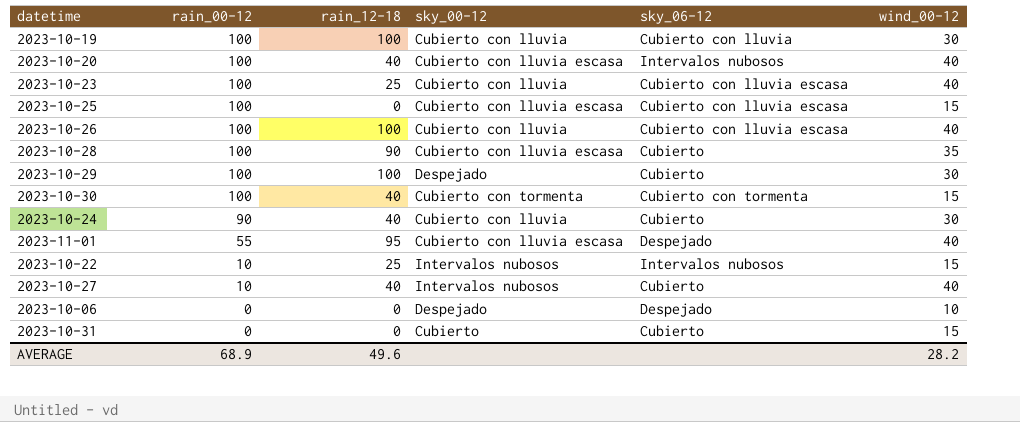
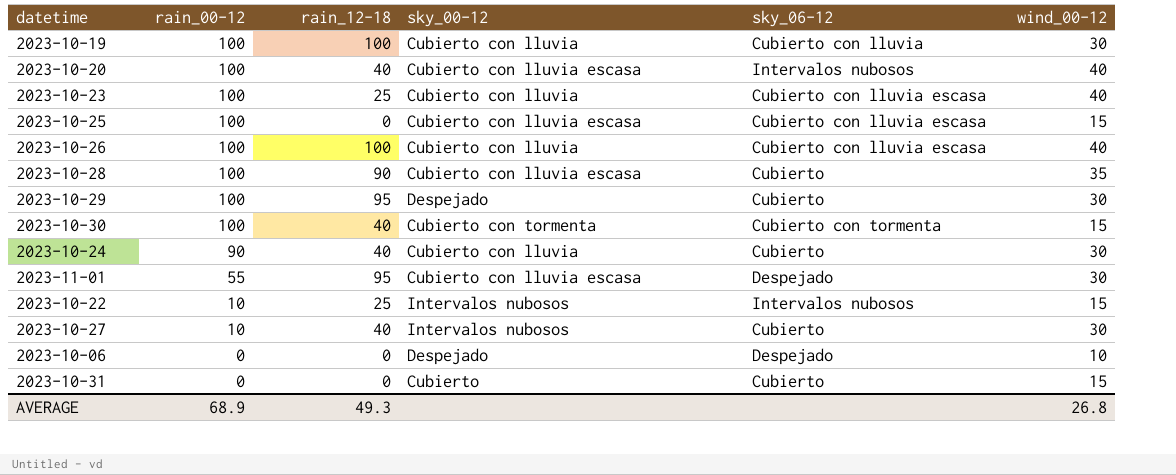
2023-10-29 | rain_12-18: 100 -> 95
2023-11-01 | wind_00-12: 40 -> 30
2023-10-27 | wind_00-12: 40 -> 30
AVERAGE | rain_12-18: 49.6 -> 49.3
AVERAGE | wind_00-12: 28.2 -> 26.8

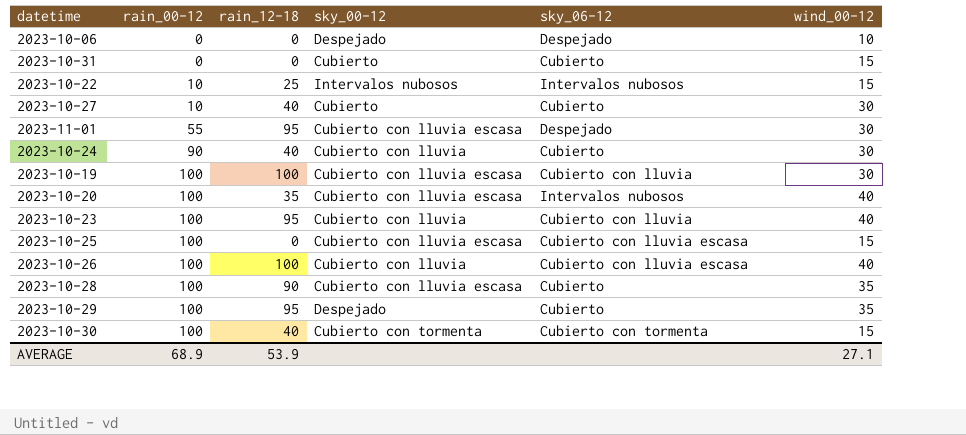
row order: rain_00-12 descending -> rain_00-12 ascending
2023-10-27 | sky_00-12: Intervalos nubosos -> Cubierto
2023-10-19 | sky_00-12: Cubierto con lluvia -> Cubierto con lluvia escasa
2023-10-20 | rain_12-18: 40 -> 35
2023-10-23 | rain_12-18: 25 -> 95
2023-10-23 | sky_06-12: Cubierto con lluvia escasa -> Cubierto con lluvia
2023-10-29 | wind_00-12: 30 -> 35
AVERAGE | rain_12-18: 49.3 -> 53.9
AVERAGE | wind_00-12: 26.8 -> 27.1

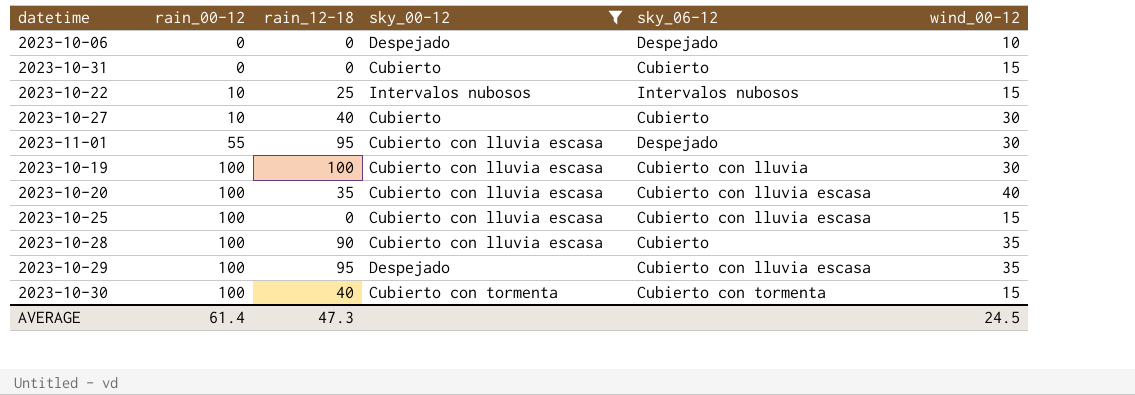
filter: none -> sky_00-12 != Cubierto con lluvia
2023-10-20 | sky_06-12: Intervalos nubosos -> Cubierto con lluvia escasa
2023-10-29 | sky_06-12: Cubierto -> Cubierto con lluvia escasa
AVERAGE | rain_00-12: 68.9 -> 61.4
AVERAGE | rain_12-18: 53.9 -> 47.3
AVERAGE | wind_00-12: 27.1 -> 24.5

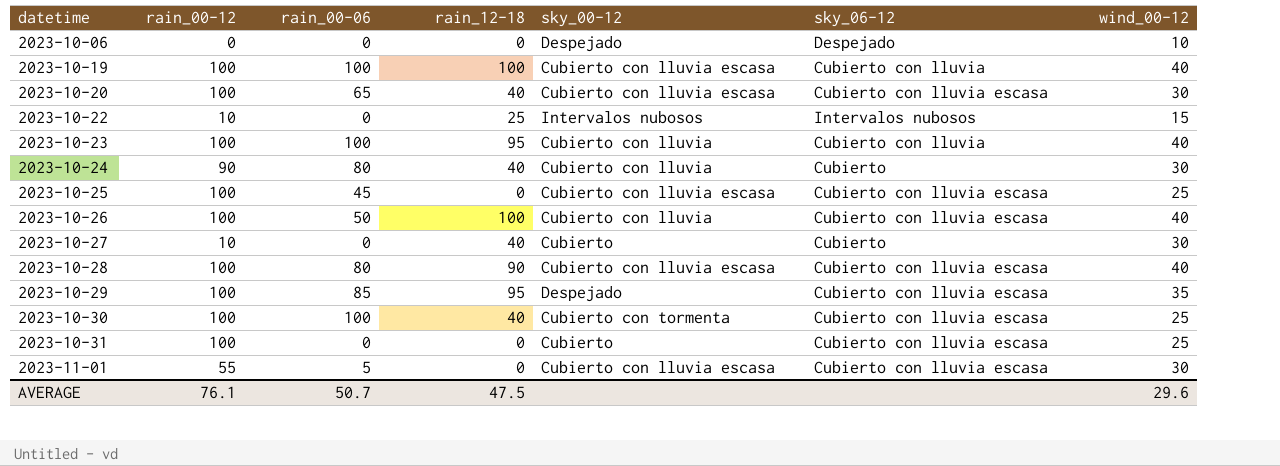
filter: sky_00-12 != Cubierto con lluvia -> none
row order: rain_00-12 ascending -> datetime ascending
column rain_00-06 | position: none -> 3
2023-10-19 | wind_00-12: 30 -> 40
2023-10-20 | rain_12-18: 35 -> 40
2023-10-20 | wind_00-12: 40 -> 30
2023-10-25 | wind_00-12: 15 -> 25
2023-10-28 | sky_06-12: Cubierto -> Cubierto con lluvia escasa
2023-10-28 | wind_00-12: 35 -> 40
2023-10-30 | sky_06-12: Cubierto con tormenta -> Cubierto con lluvia escasa
2023-10-30 | wind_00-12: 15 -> 25
2023-10-31 | rain_00-12: 0 -> 100
2023-10-31 | sky_06-12: Cubierto -> Cubierto con lluvia escasa
2023-10-31 | wind_00-12: 15 -> 25
2023-11-01 | rain_12-18: 95 -> 0
2023-11-01 | sky_06-12: Despejado -> Cubierto con lluvia escasa
AVERAGE | rain_00-12: 61.4 -> 76.1
AVERAGE | rain_12-18: 47.3 -> 47.5
AVERAGE | wind_00-12: 24.5 -> 29.6

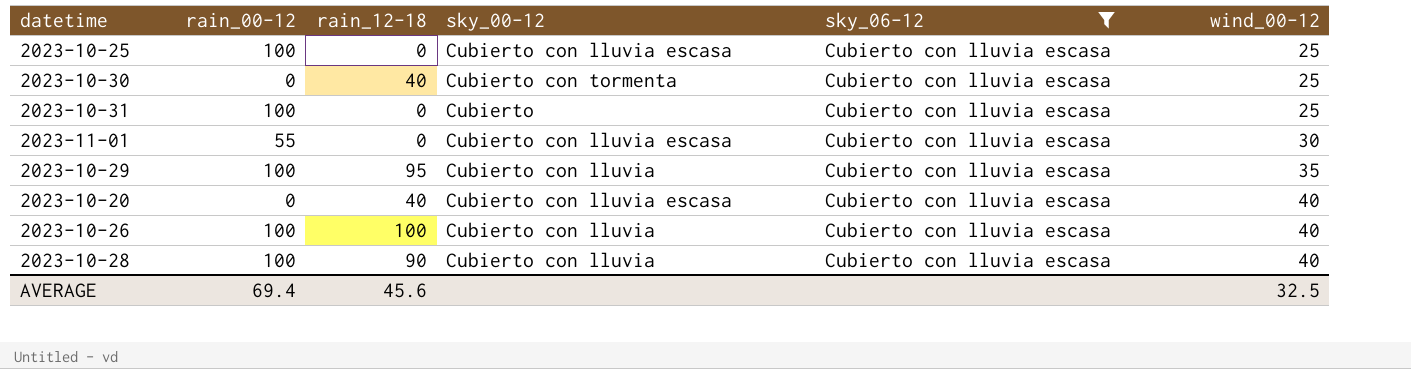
filter: none -> sky_06-12 = Cubierto con lluvia escasa
row order: datetime ascending -> wind_00-12 ascending
column rain_00-06 | position: 3 -> none
2023-10-30 | rain_00-12: 100 -> 0
2023-10-29 | sky_00-12: Despejado -> Cubierto con lluvia
2023-10-20 | rain_00-12: 100 -> 0
2023-10-20 | wind_00-12: 30 -> 40
2023-10-28 | sky_00-12: Cubierto con lluvia escasa -> Cubierto con lluvia
AVERAGE | rain_00-12: 76.1 -> 69.4
AVERAGE | rain_12-18: 47.5 -> 45.6
AVERAGE | wind_00-12: 29.6 -> 32.5

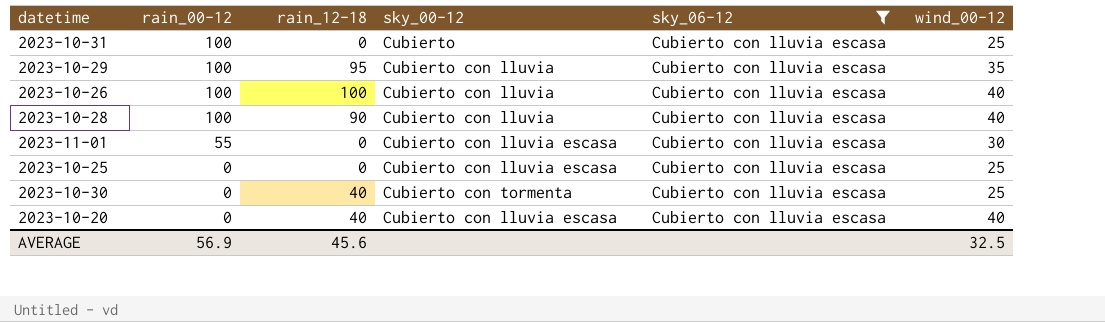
row order: wind_00-12 ascending -> rain_00-12 descending
2023-10-25 | rain_00-12: 100 -> 0
AVERAGE | rain_00-12: 69.4 -> 56.9

